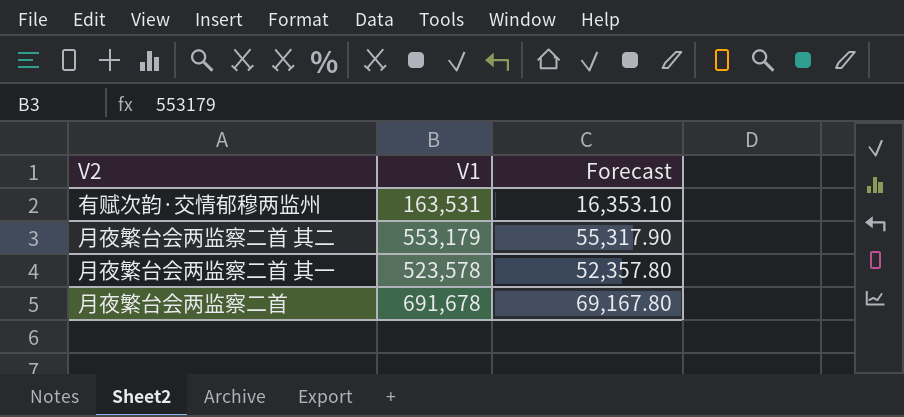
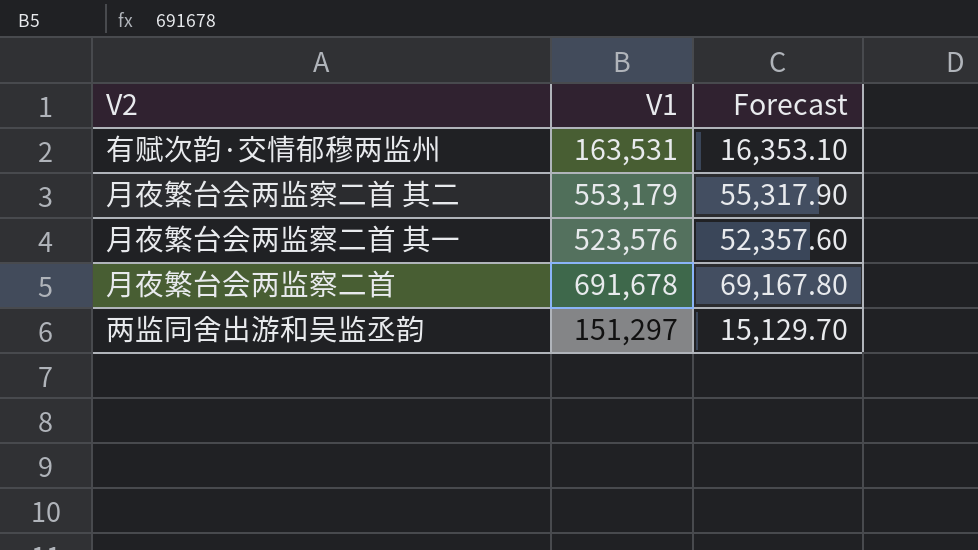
月夜繁台会两监察二首 其一 | V1: 523,578 -> 523,576
月夜繁台会两监察二首 其一 | Forecast: 52,357.80 -> 52,357.60
row 两监同舍出游和吴监丞韵: none -> 151,297 | 15,129.70

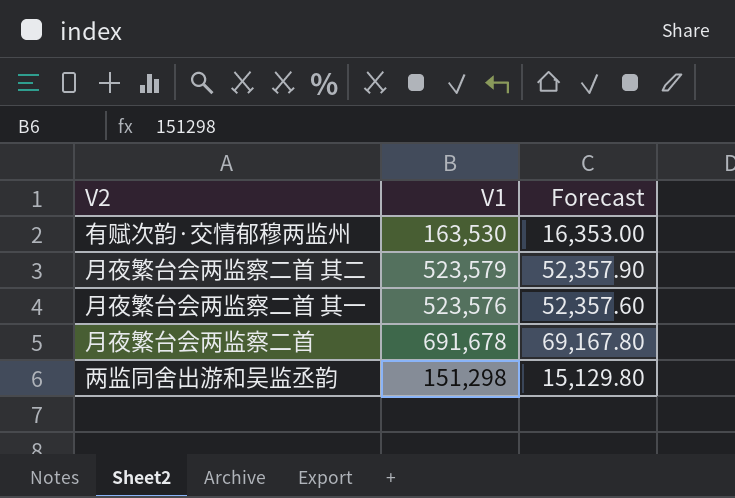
有赋次韵·交情郁穆两监州 | V1: 163,531 -> 163,530
有赋次韵·交情郁穆两监州 | Forecast: 16,353.10 -> 16,353.00
月夜繁台会两监察二首 其二 | V1: 553,179 -> 523,579
月夜繁台会两监察二首 其二 | Forecast: 55,317.90 -> 52,357.90
两监同舍出游和吴监丞韵 | V1: 151,297 -> 151,298
两监同舍出游和吴监丞韵 | Forecast: 15,129.70 -> 15,129.80

